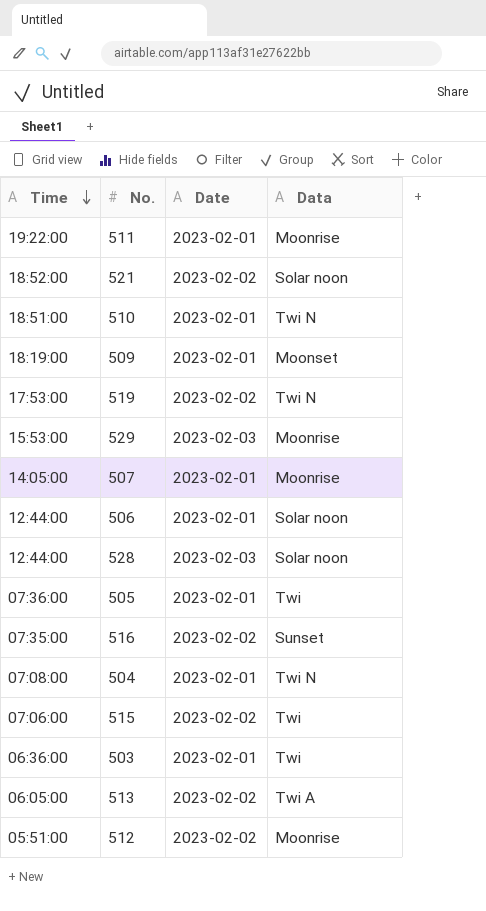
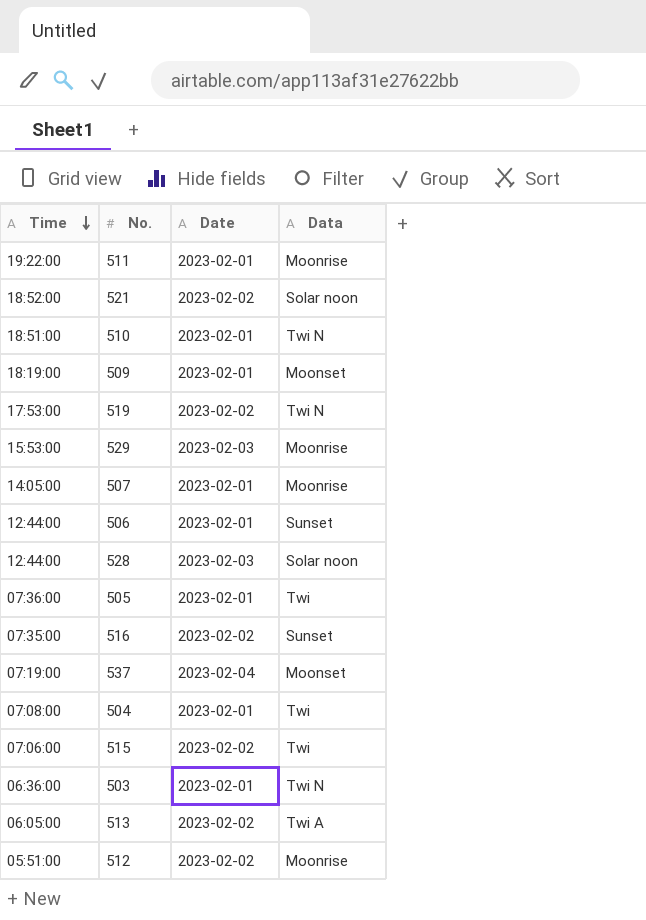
506 | Data: Solar noon -> Sunset
row 537: none -> 07:19:00 | 2023-02-04 | Moonset
504 | Data: Twi N -> Twi
503 | Data: Twi -> Twi N

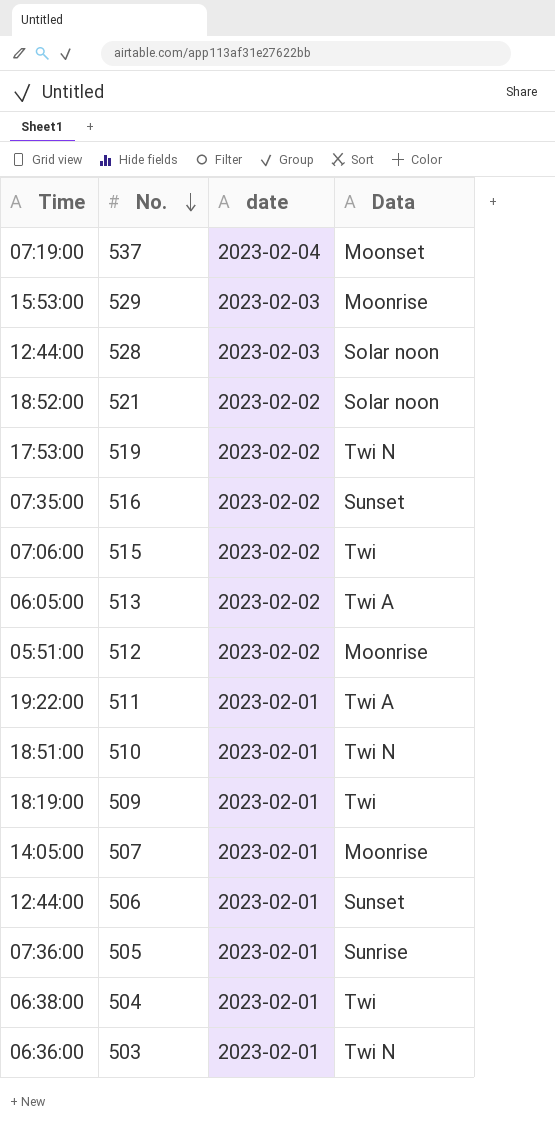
row order: Time descending -> No. descending
column name: Date -> date
511 | Data: Moonrise -> Twi A
509 | Data: Moonset -> Twi
505 | Data: Twi -> Sunrise
504 | Time: 07:08:00 -> 06:38:00

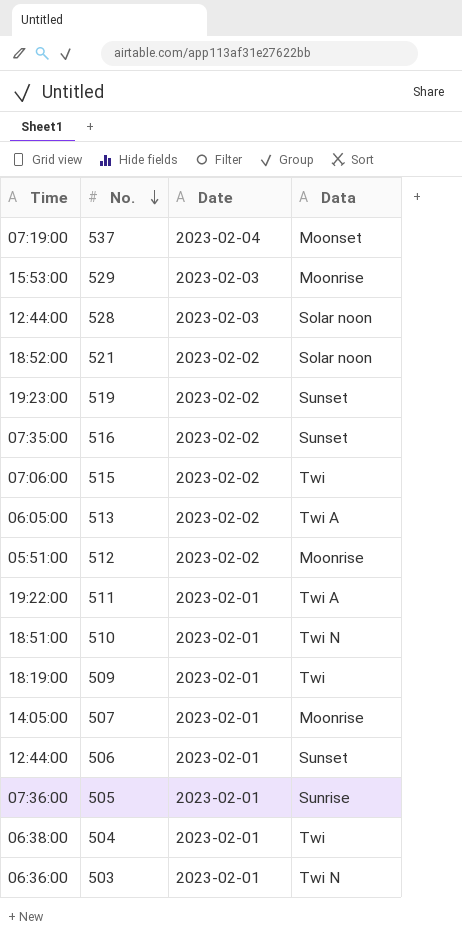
column name: date -> Date
519 | Time: 17:53:00 -> 19:23:00
519 | Data: Twi N -> Sunset

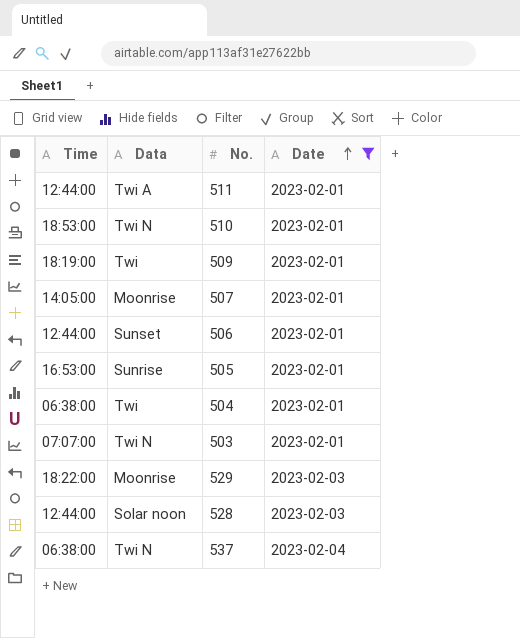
filter: none -> Date != 2023-02-02
row order: No. descending -> Date ascending
column Data | position: 4 -> 2
511 | Time: 19:22:00 -> 12:44:00
510 | Time: 18:51:00 -> 18:53:00
505 | Time: 07:36:00 -> 16:53:00
503 | Time: 06:36:00 -> 07:07:00
529 | Time: 15:53:00 -> 18:22:00
537 | Time: 07:19:00 -> 06:38:00
537 | Data: Moonset -> Twi N

